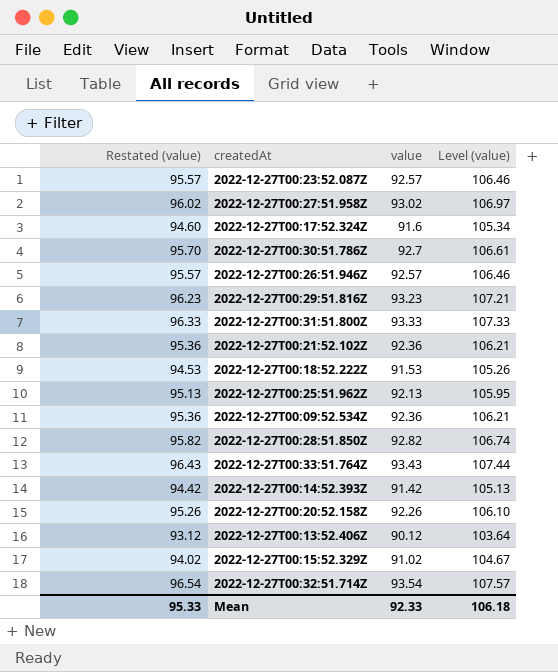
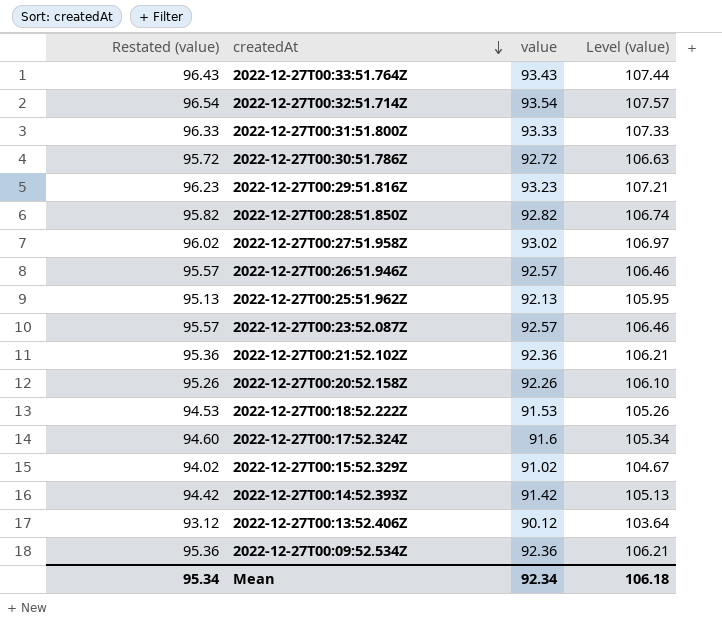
row order: none -> createdAt descending
2022-12-27T00:30:51.786Z | Restated (value): 95.70 -> 95.72
2022-12-27T00:30:51.786Z | value: 92.7 -> 92.72
2022-12-27T00:30:51.786Z | Level (value): 106.61 -> 106.63
Mean | Restated (value): 95.33 -> 95.34
Mean | value: 92.33 -> 92.34

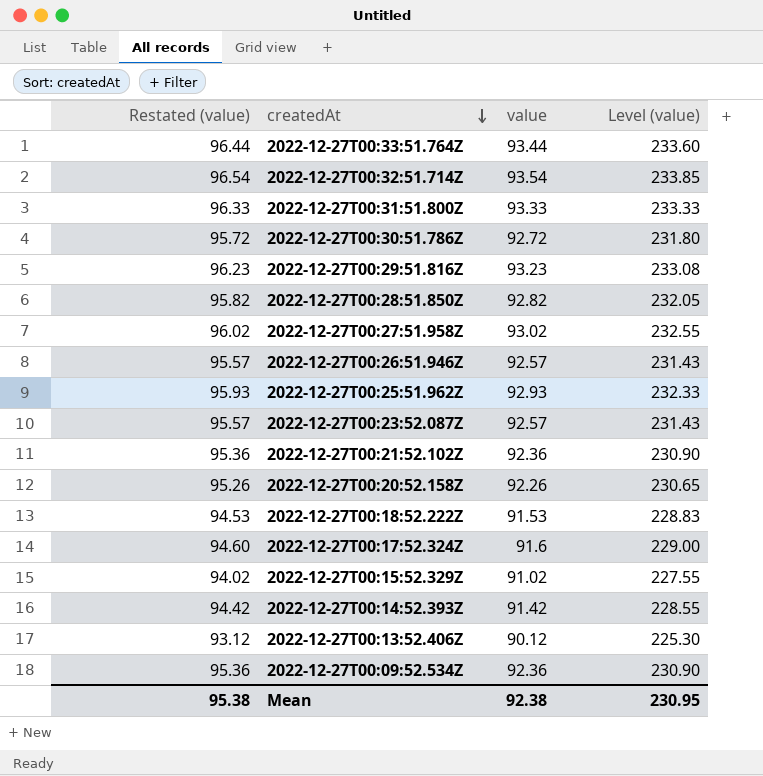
column Level (value) | formula: [value] * 1.15 -> [value] * 2.5
2022-12-27T00:33:51.764Z | Restated (value): 96.43 -> 96.44
2022-12-27T00:33:51.764Z | value: 93.43 -> 93.44
2022-12-27T00:25:51.962Z | Restated (value): 95.13 -> 95.93
2022-12-27T00:25:51.962Z | value: 92.13 -> 92.93
Mean | Restated (value): 95.34 -> 95.38
Mean | value: 92.34 -> 92.38
Mean | Level (value): 106.18 -> 230.95

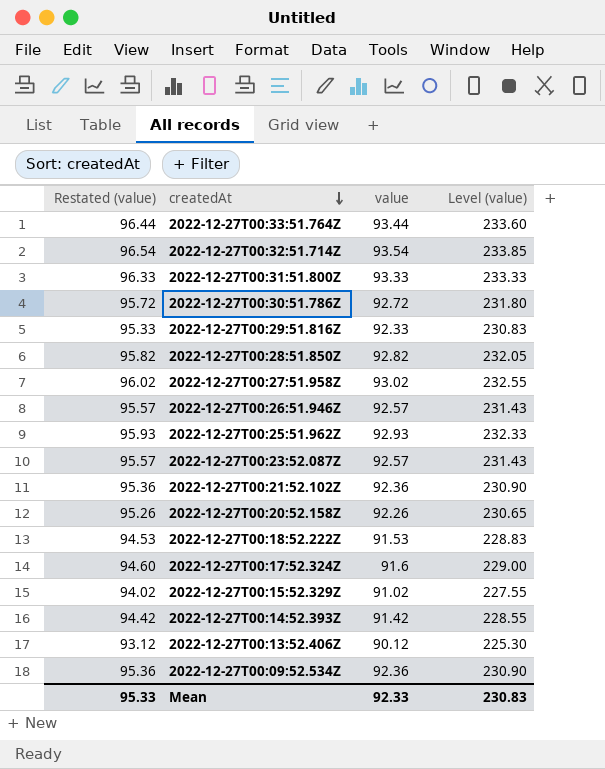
2022-12-27T00:29:51.816Z | Restated (value): 96.23 -> 95.33
2022-12-27T00:29:51.816Z | value: 93.23 -> 92.33
2022-12-27T00:29:51.816Z | Level (value): 233.08 -> 230.83
Mean | Restated (value): 95.38 -> 95.33
Mean | value: 92.38 -> 92.33
Mean | Level (value): 230.95 -> 230.83

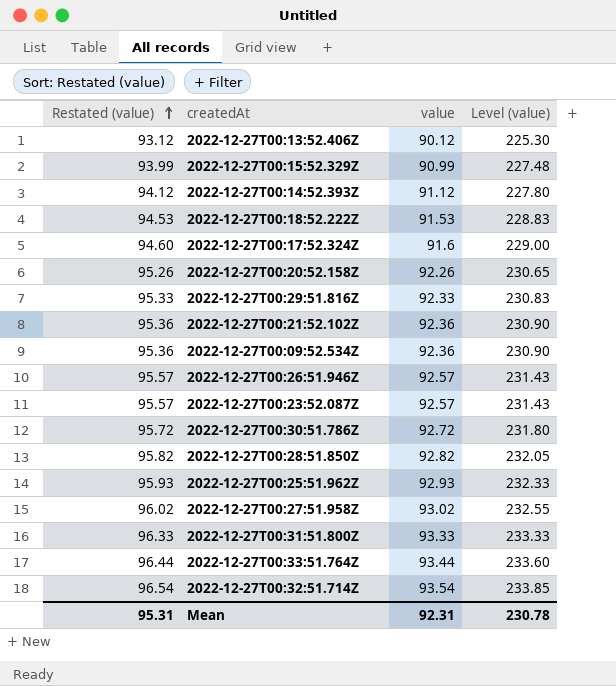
row order: createdAt descending -> Restated (value) ascending
2022-12-27T00:15:52.329Z | Restated (value): 94.02 -> 93.99
2022-12-27T00:15:52.329Z | value: 91.02 -> 90.99
2022-12-27T00:15:52.329Z | Level (value): 227.55 -> 227.48
2022-12-27T00:14:52.393Z | Restated (value): 94.42 -> 94.12
2022-12-27T00:14:52.393Z | value: 91.42 -> 91.12
2022-12-27T00:14:52.393Z | Level (value): 228.55 -> 227.80
Mean | Restated (value): 95.33 -> 95.31
Mean | value: 92.33 -> 92.31
Mean | Level (value): 230.83 -> 230.78

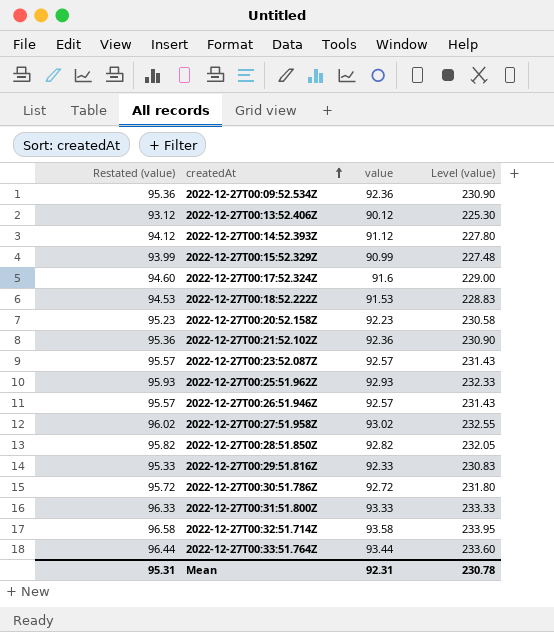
row order: Restated (value) ascending -> createdAt ascending
2022-12-27T00:20:52.158Z | Restated (value): 95.26 -> 95.23
2022-12-27T00:20:52.158Z | value: 92.26 -> 92.23
2022-12-27T00:20:52.158Z | Level (value): 230.65 -> 230.58
2022-12-27T00:32:51.714Z | Restated (value): 96.54 -> 96.58
2022-12-27T00:32:51.714Z | value: 93.54 -> 93.58
2022-12-27T00:32:51.714Z | Level (value): 233.85 -> 233.95

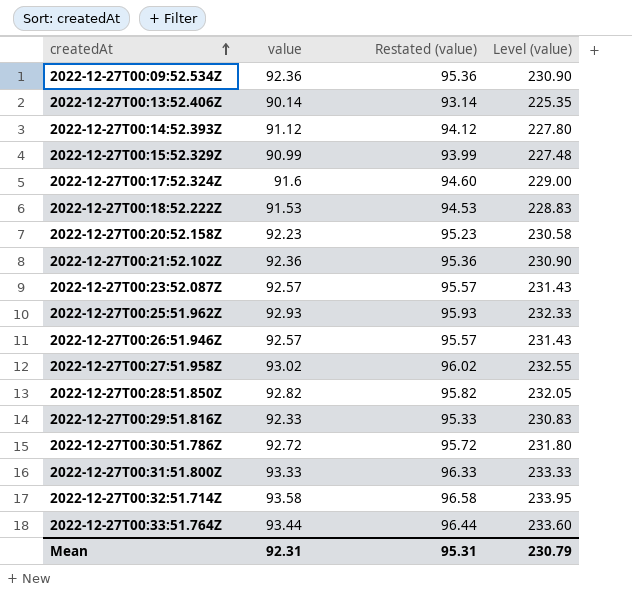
column Restated (value) | position: 1 -> 3
2022-12-27T00:13:52.406Z | value: 90.12 -> 90.14
2022-12-27T00:13:52.406Z | Restated (value): 93.12 -> 93.14
2022-12-27T00:13:52.406Z | Level (value): 225.30 -> 225.35
Mean | Level (value): 230.78 -> 230.79

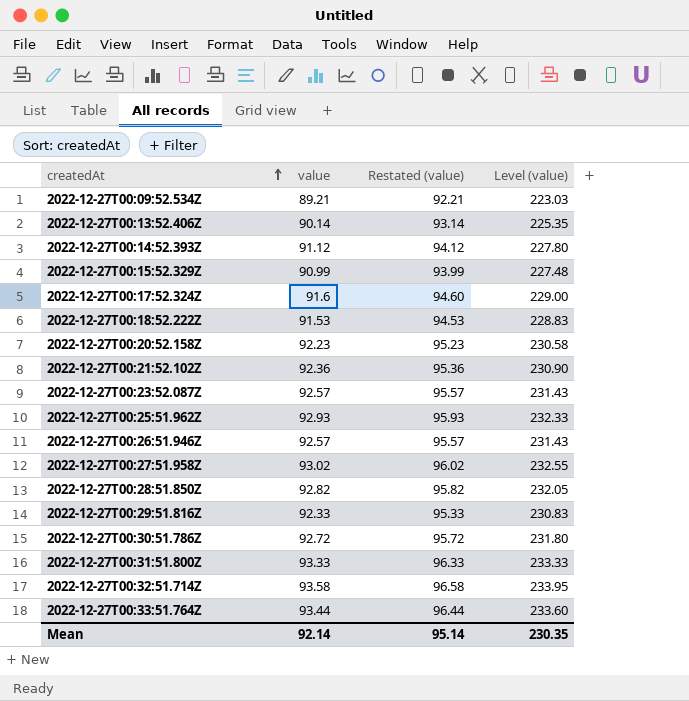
2022-12-27T00:09:52.534Z | value: 92.36 -> 89.21
2022-12-27T00:09:52.534Z | Restated (value): 95.36 -> 92.21
2022-12-27T00:09:52.534Z | Level (value): 230.90 -> 223.03
Mean | value: 92.31 -> 92.14
Mean | Restated (value): 95.31 -> 95.14
Mean | Level (value): 230.79 -> 230.35

